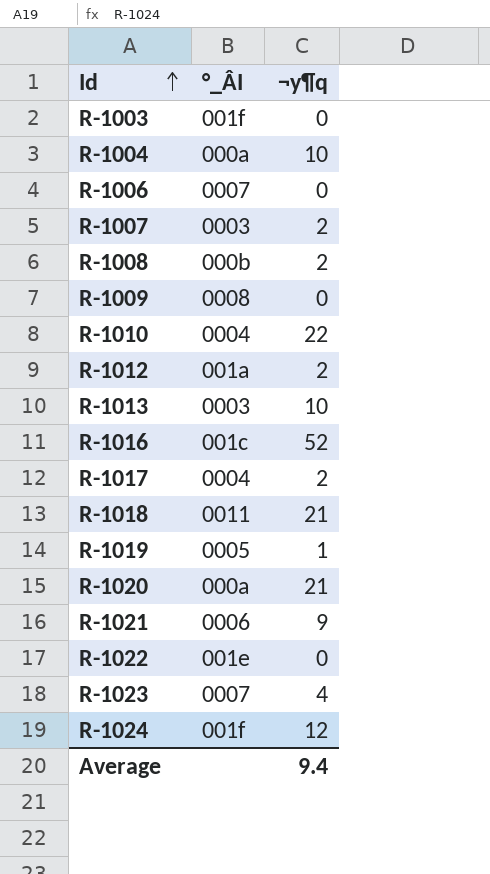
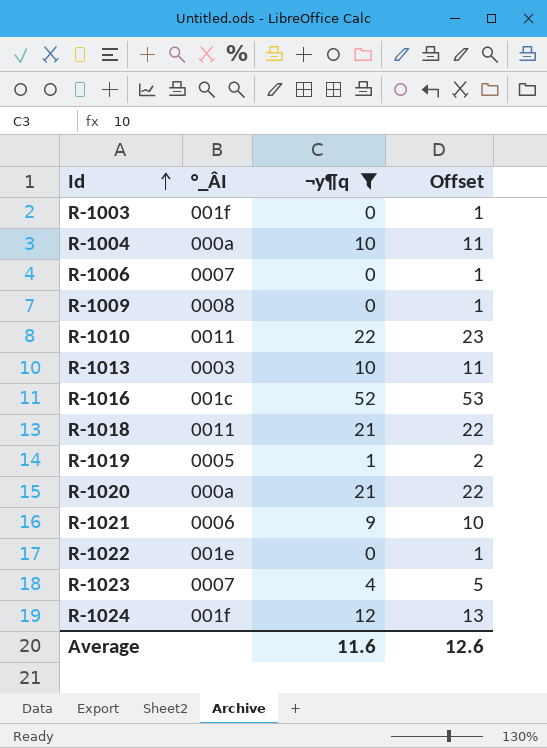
filter: none -> ¬y¶q != 2
column Offset | formula: none -> [¬y¶q] + 1
R-1010 | °_ÂI: 0004 -> 0011
Average | ¬y¶q: 9.4 -> 11.6

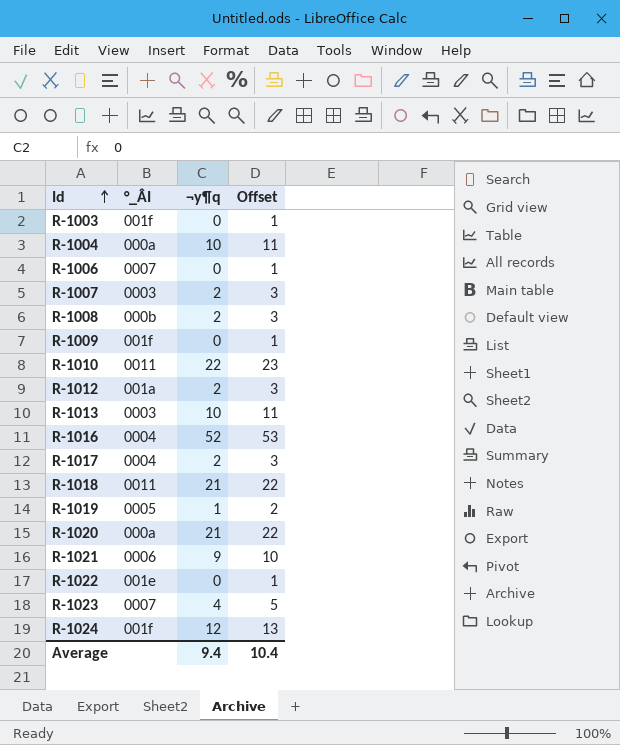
filter: ¬y¶q != 2 -> none
R-1009 | °_ÂI: 0008 -> 001f
R-1016 | °_ÂI: 001c -> 0004
Average | ¬y¶q: 11.6 -> 9.4
Average | Offset: 12.6 -> 10.4

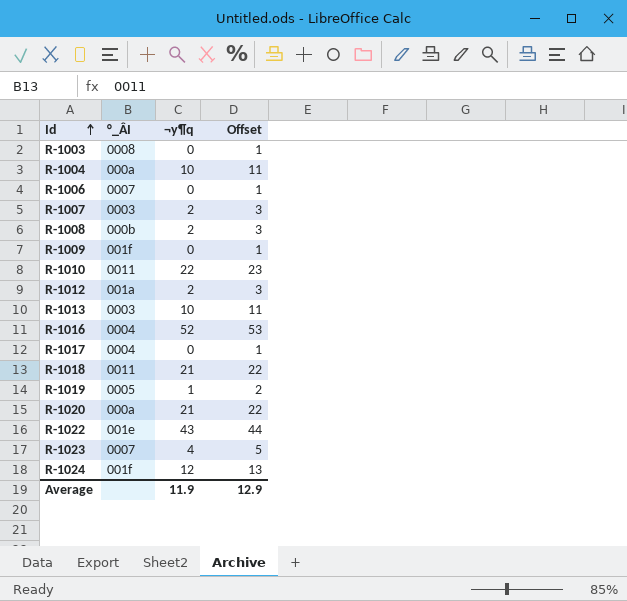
row R-1021: 0006 | 9 | 10 -> none
R-1003 | °_ÂI: 001f -> 0008
R-1017 | ¬y¶q: 2 -> 0
R-1017 | Offset: 3 -> 1
R-1022 | ¬y¶q: 0 -> 43
R-1022 | Offset: 1 -> 44
Average | ¬y¶q: 9.4 -> 11.9
Average | Offset: 10.4 -> 12.9

